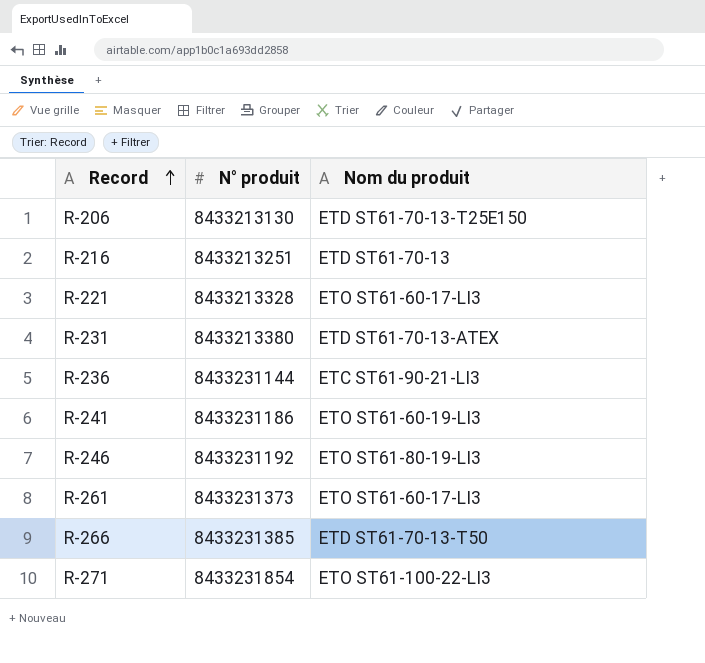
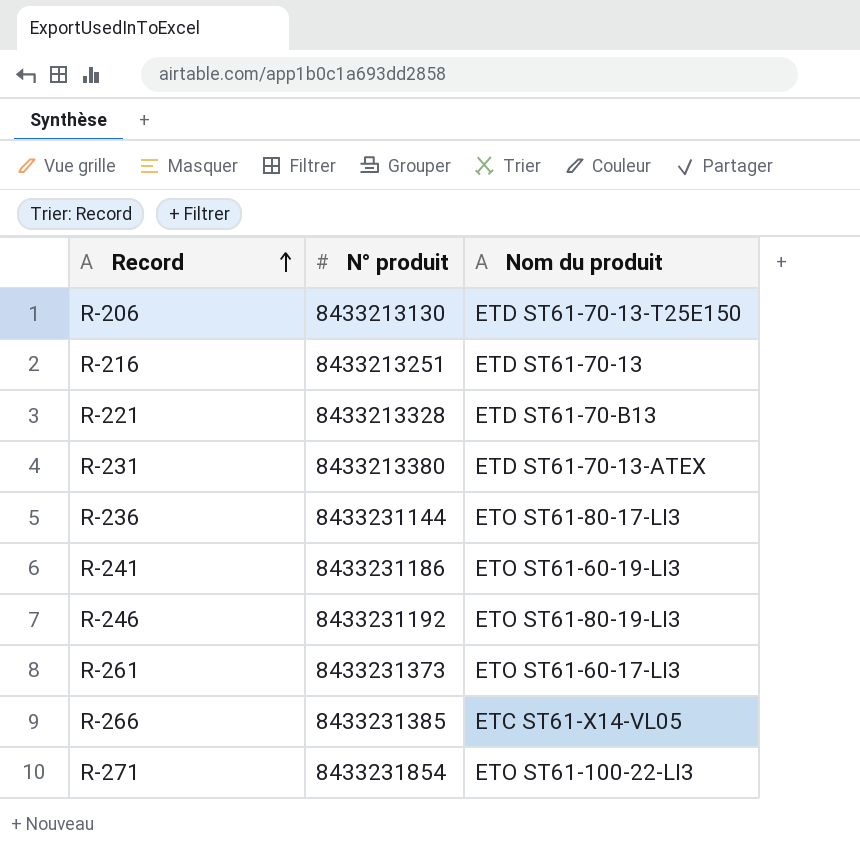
R-221 | Nom du produit: ETO ST61-60-17-LI3 -> ETD ST61-70-B13
R-236 | Nom du produit: ETC ST61-90-21-LI3 -> ETO ST61-80-17-LI3
R-266 | Nom du produit: ETD ST61-70-13-T50 -> ETC ST61-X14-VL05

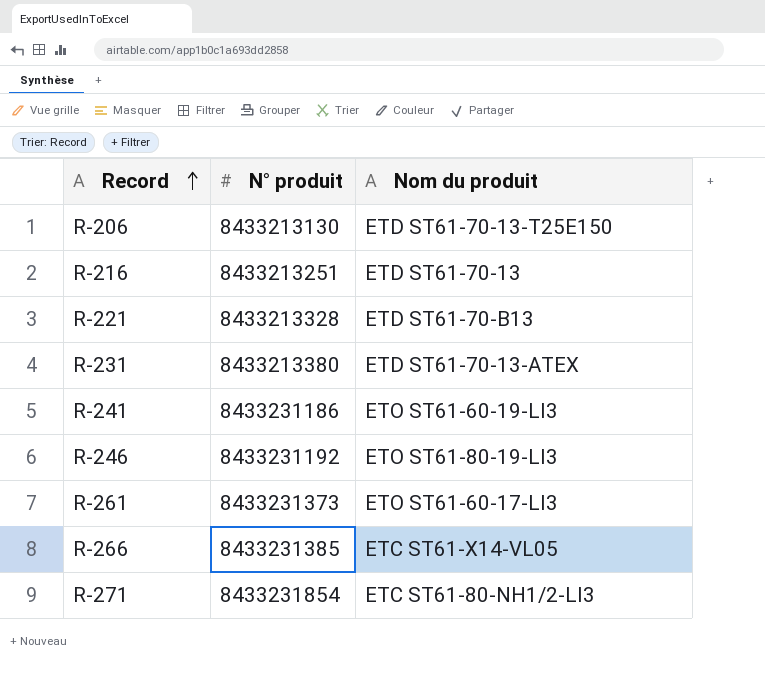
row R-236: 8433231144 | ETO ST61-80-17-LI3 -> none
R-271 | Nom du produit: ETO ST61-100-22-LI3 -> ETC ST61-80-NH1/2-LI3

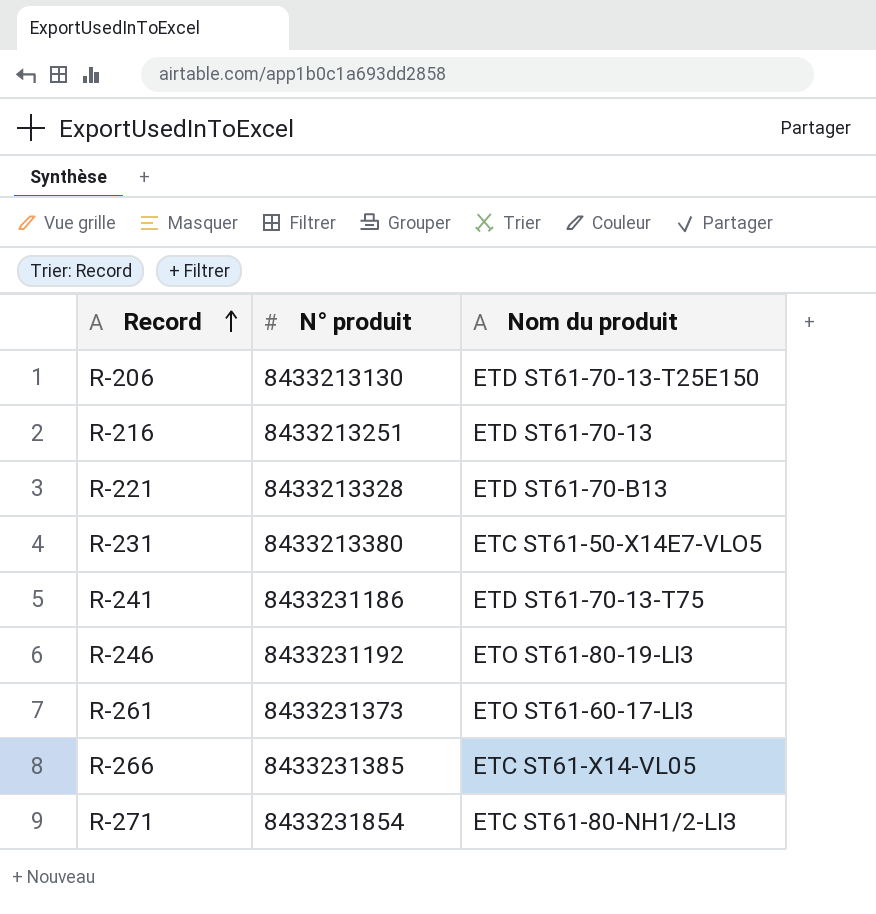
R-231 | Nom du produit: ETD ST61-70-13-ATEX -> ETC ST61-50-X14E7-VLO5
R-241 | Nom du produit: ETO ST61-60-19-LI3 -> ETD ST61-70-13-T75

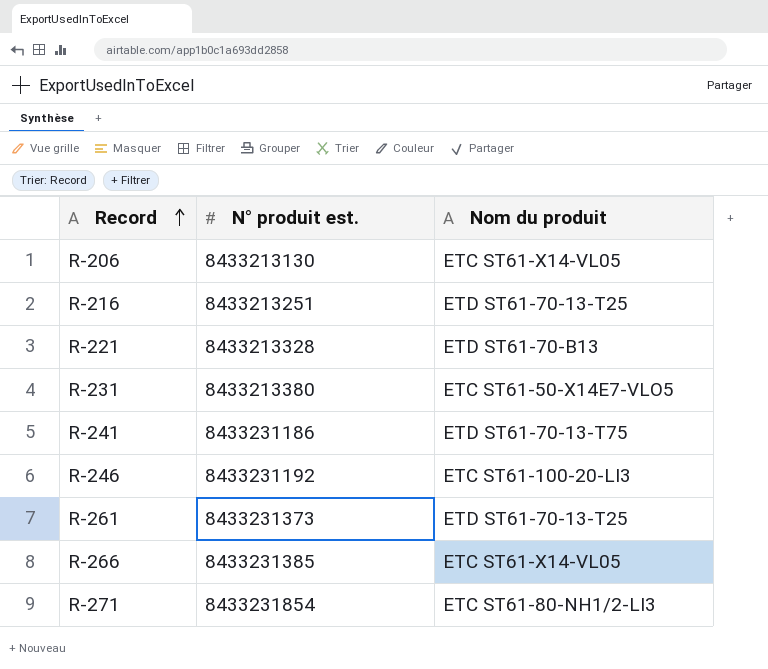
column name: N° produit -> N° produit est.
R-206 | Nom du produit: ETD ST61-70-13-T25E150 -> ETC ST61-X14-VL05
R-216 | Nom du produit: ETD ST61-70-13 -> ETD ST61-70-13-T25
R-246 | Nom du produit: ETO ST61-80-19-LI3 -> ETC ST61-100-20-LI3
R-261 | Nom du produit: ETO ST61-60-17-LI3 -> ETD ST61-70-13-T25

